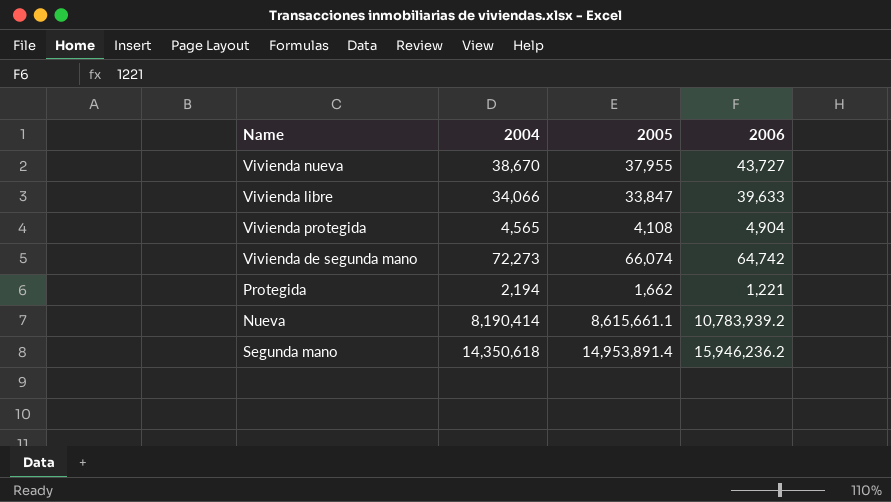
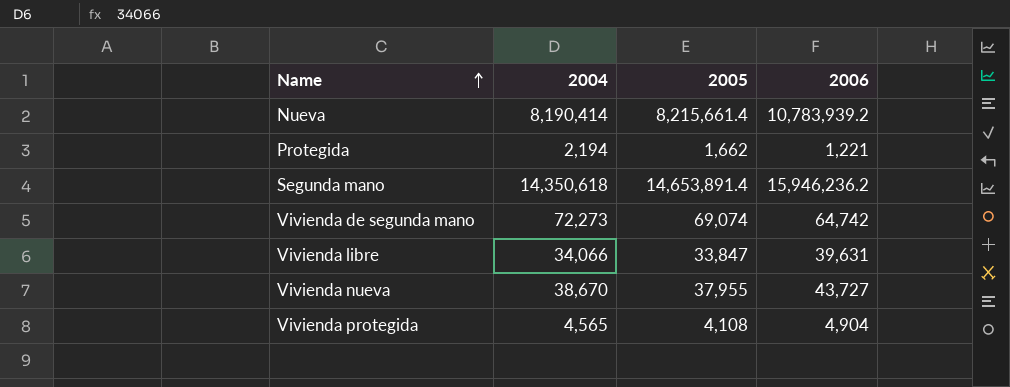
row order: none -> Name ascending
Nueva | 2005: 8,615,661.1 -> 8,215,661.4
Segunda mano | 2005: 14,953,891.4 -> 14,653,891.4
Vivienda de segunda mano | 2005: 66,074 -> 69,074
Vivienda libre | 2006: 39,633 -> 39,631

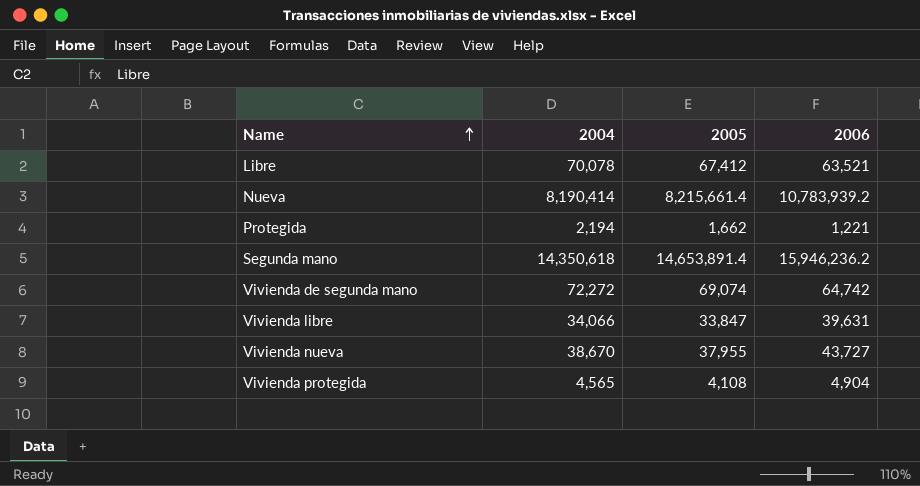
row Libre: none -> 70,078 | 67,412 | 63,521
Vivienda de segunda mano | 2004: 72,273 -> 72,272

